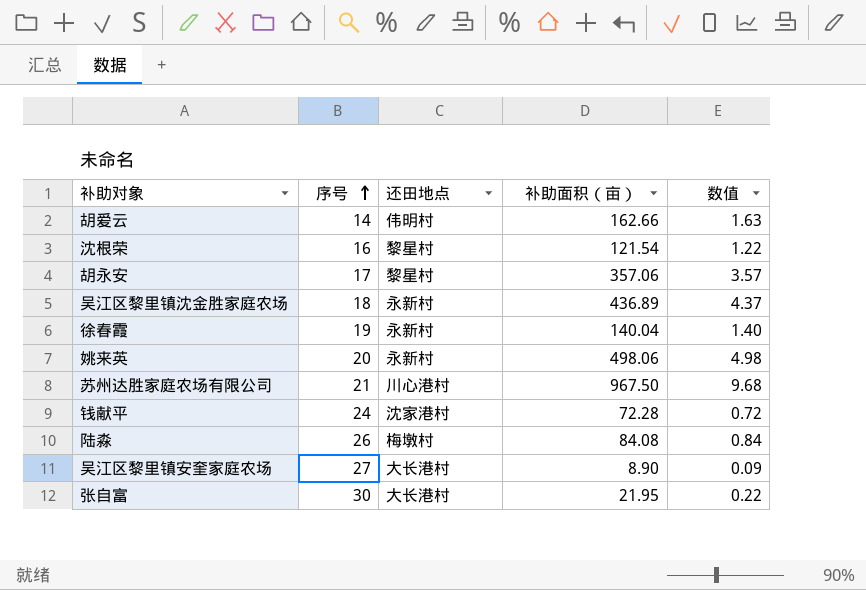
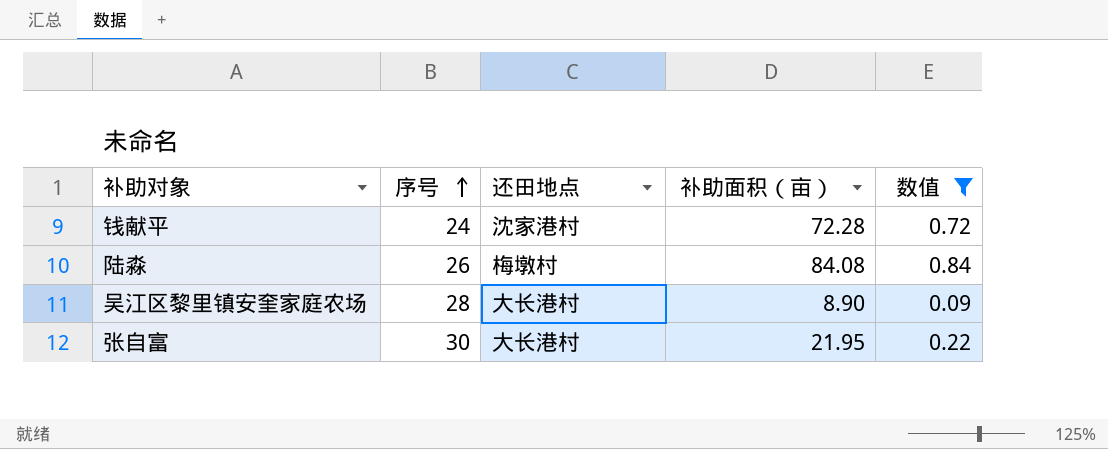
filter: none -> 数值 <= 0.84
吴江区黎里镇安奎家庭农场 | 序号: 27 -> 28

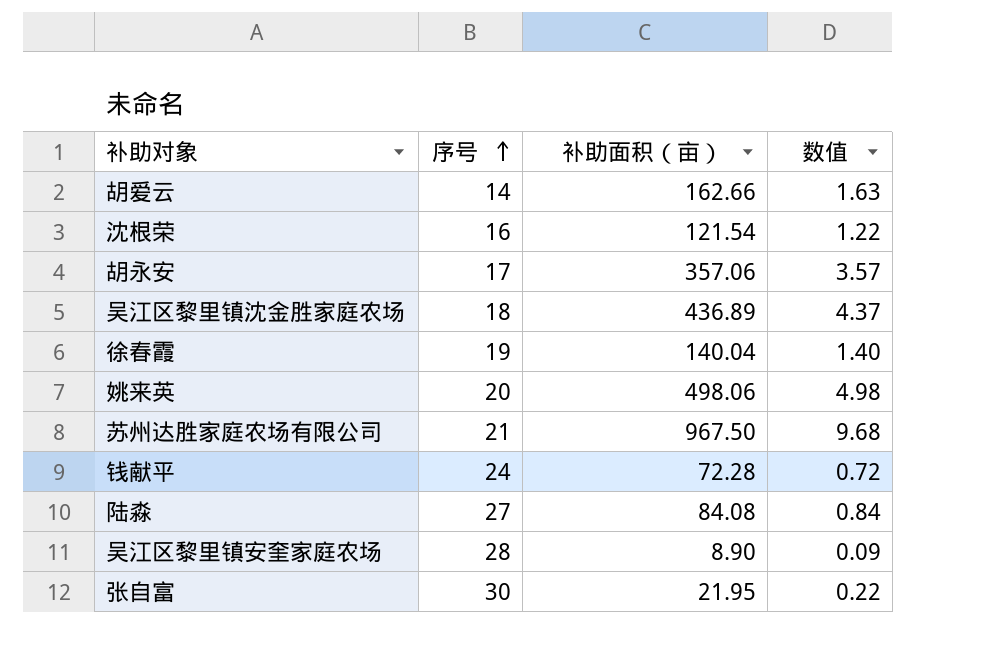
filter: 数值 <= 0.84 -> none
column 还田地点 | position: 3 -> none
陆淼 | 序号: 26 -> 27

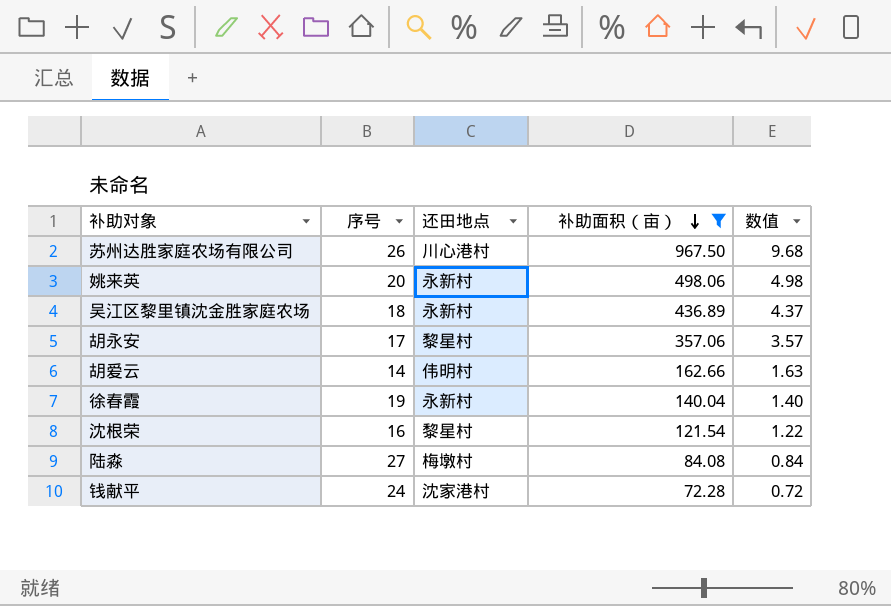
filter: none -> 补助面积（亩） >= 72.28
row order: 序号 ascending -> 补助面积（亩） descending
column 还田地点 | position: none -> 3
苏州达胜家庭农场有限公司 | 序号: 21 -> 26

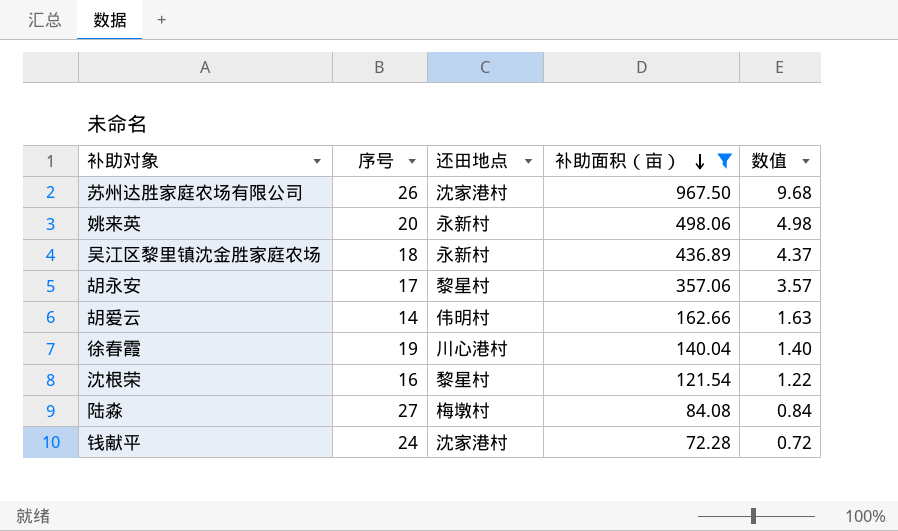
苏州达胜家庭农场有限公司 | 还田地点: 川心港村 -> 沈家港村
徐春霞 | 还田地点: 永新村 -> 川心港村

